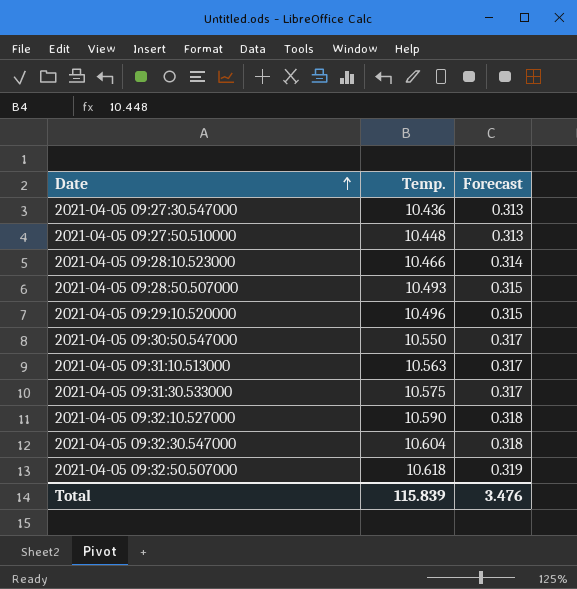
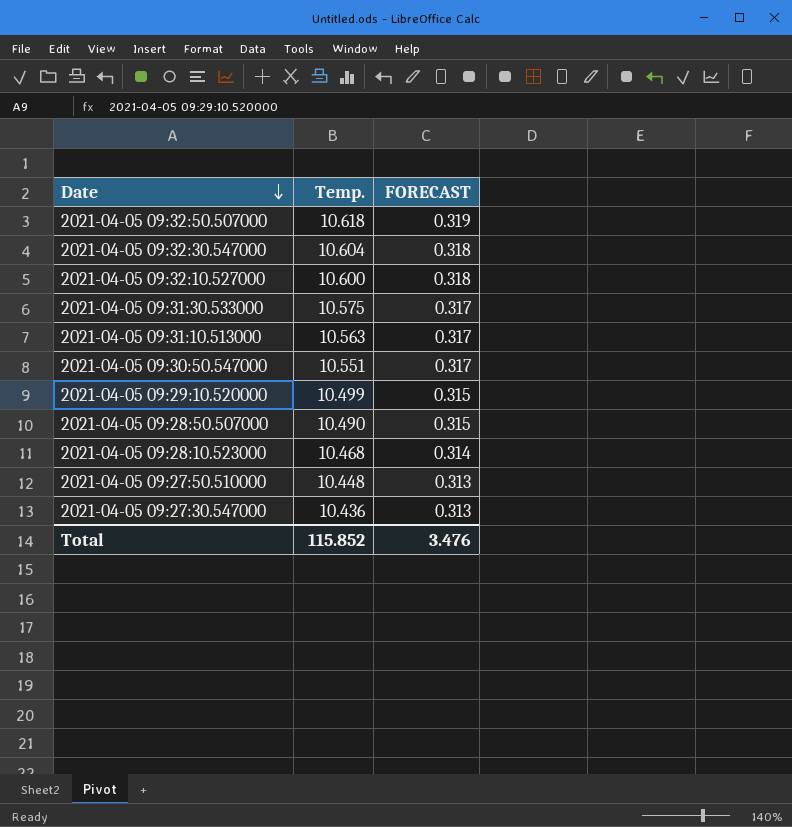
row order: Date ascending -> Date descending
column name: Forecast -> FORECAST
2021-04-05 09:32:10.527000 | Temp.: 10.590 -> 10.600
2021-04-05 09:30:50.547000 | Temp.: 10.550 -> 10.551
2021-04-05 09:29:10.520000 | Temp.: 10.496 -> 10.499
2021-04-05 09:28:50.507000 | Temp.: 10.493 -> 10.490
2021-04-05 09:28:10.523000 | Temp.: 10.466 -> 10.468
Total | Temp.: 115.839 -> 115.852

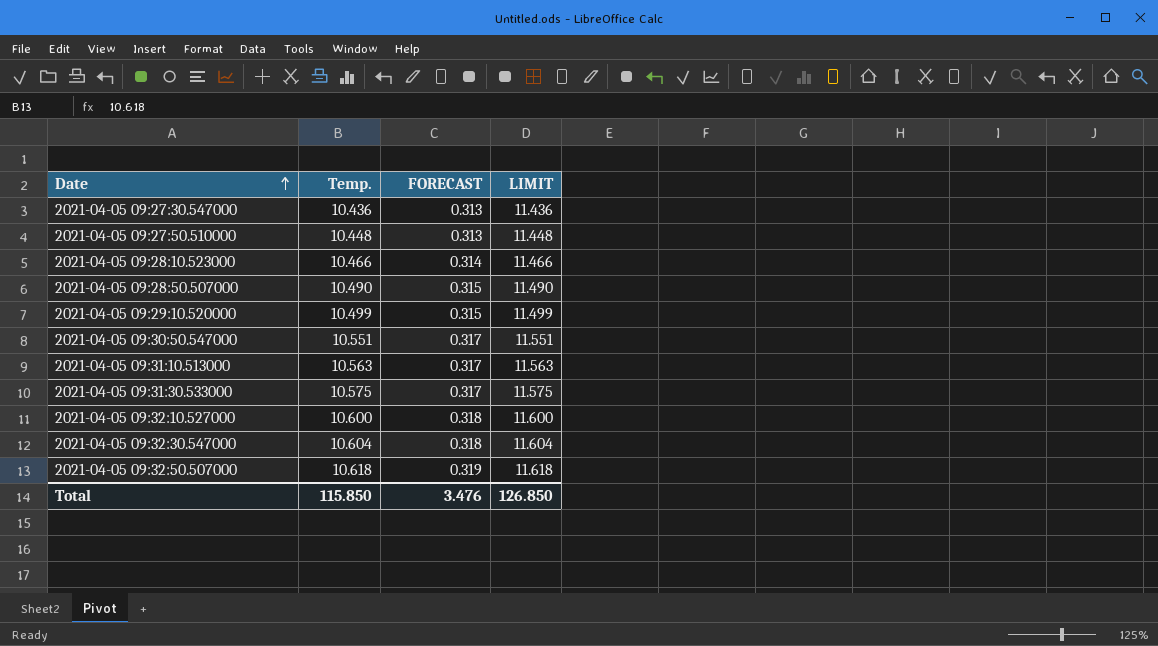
row order: Date descending -> Date ascending
column LIMIT | formula: none -> [Temp.] + 1
2021-04-05 09:28:10.523000 | Temp.: 10.468 -> 10.466
Total | Temp.: 115.852 -> 115.850

